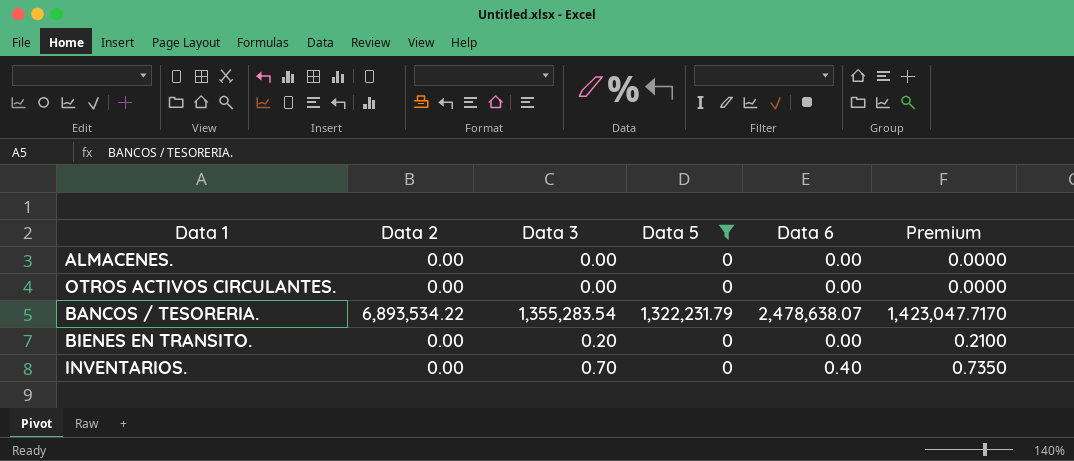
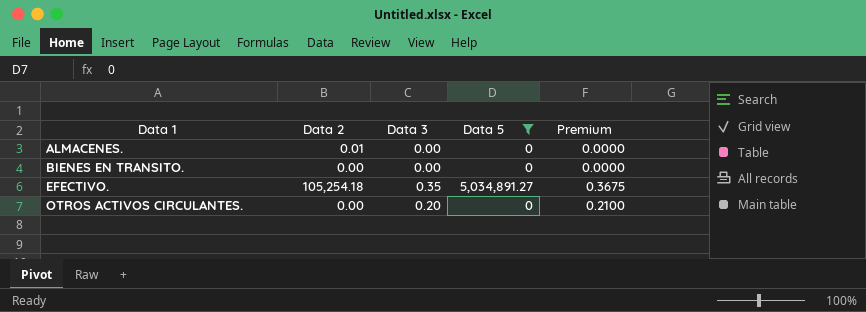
row order: none -> Data 1 ascending
column Data 6 | position: 5 -> none
row BANCOS / TESORERIA.: 6,893,534.22 | 1,355,283.54 | 1,322,231.79 | 2,478,638.07 | 1,423,047.7170 -> none
row INVENTARIOS.: 0.00 | 0.70 | 0 | 0.40 | 0.7350 -> none
ALMACENES. | Data 2: 0.00 -> 0.01
BIENES EN TRANSITO. | Data 3: 0.20 -> 0.00
BIENES EN TRANSITO. | Premium: 0.2100 -> 0.0000
row EFECTIVO.: none -> 105,254.18 | 0.35 | 5,034,891.27 | 0.3675
OTROS ACTIVOS CIRCULANTES. | Data 3: 0.00 -> 0.20
OTROS ACTIVOS CIRCULANTES. | Premium: 0.0000 -> 0.2100

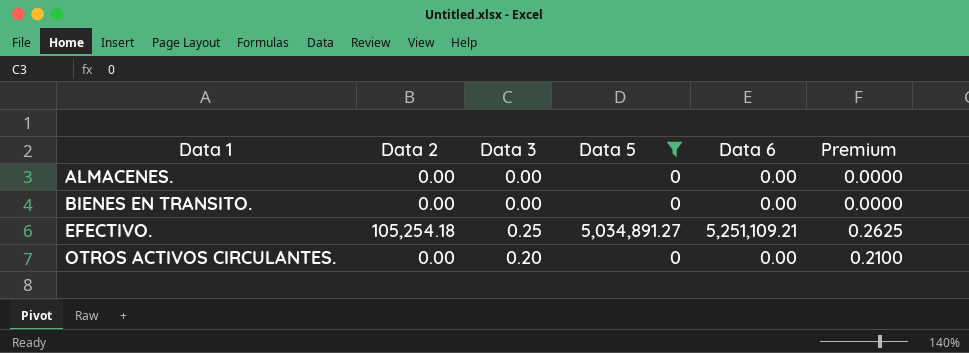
column Data 6 | position: none -> 5
ALMACENES. | Data 2: 0.01 -> 0.00
EFECTIVO. | Data 3: 0.35 -> 0.25
EFECTIVO. | Premium: 0.3675 -> 0.2625

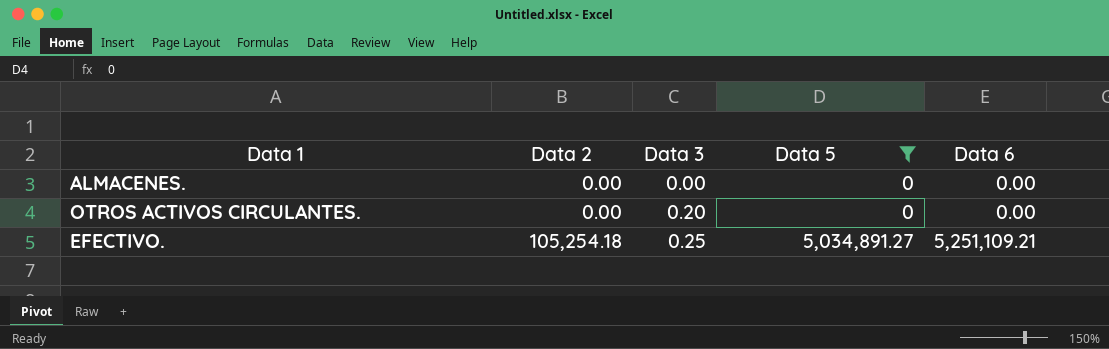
row order: Data 1 ascending -> Data 2 ascending
column Premium | formula: [Data 3] * 1.05 -> none
row BIENES EN TRANSITO.: 0.00 | 0.00 | 0 | 0.00 | 0.0000 -> none

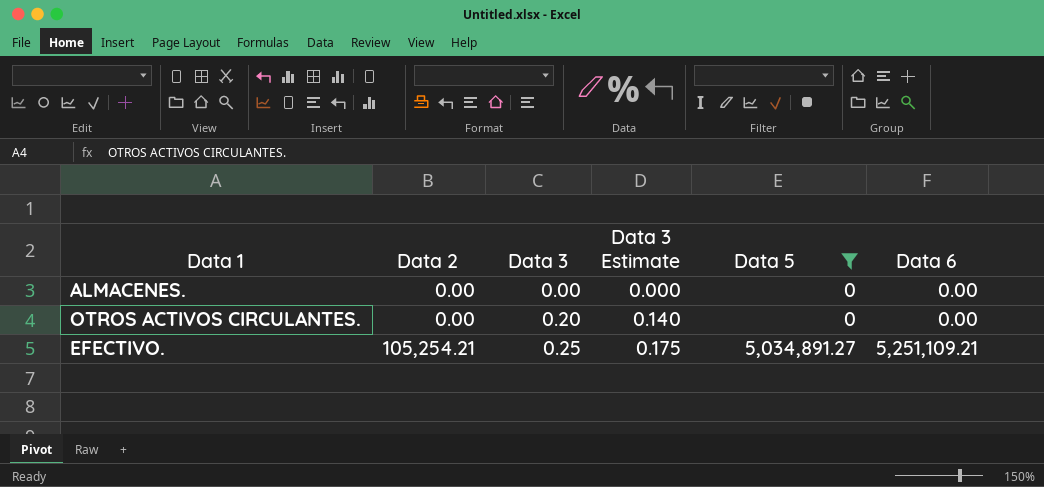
column Data 3 Estimate | formula: none -> [Data 3] * 0.7
EFECTIVO. | Data 2: 105,254.18 -> 105,254.21

